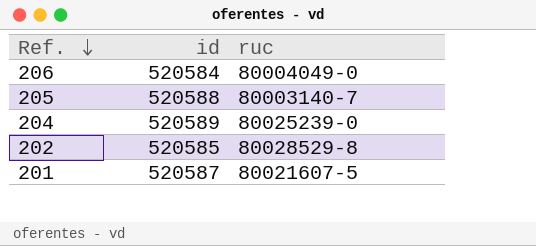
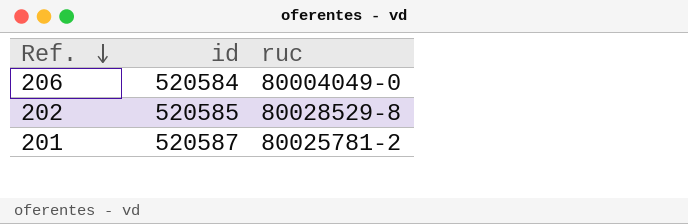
row 205: 520588 | 80003140-7 -> none
row 204: 520589 | 80025239-0 -> none
201 | ruc: 80021607-5 -> 80025781-2

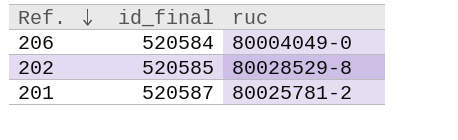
column name: id -> id_final

